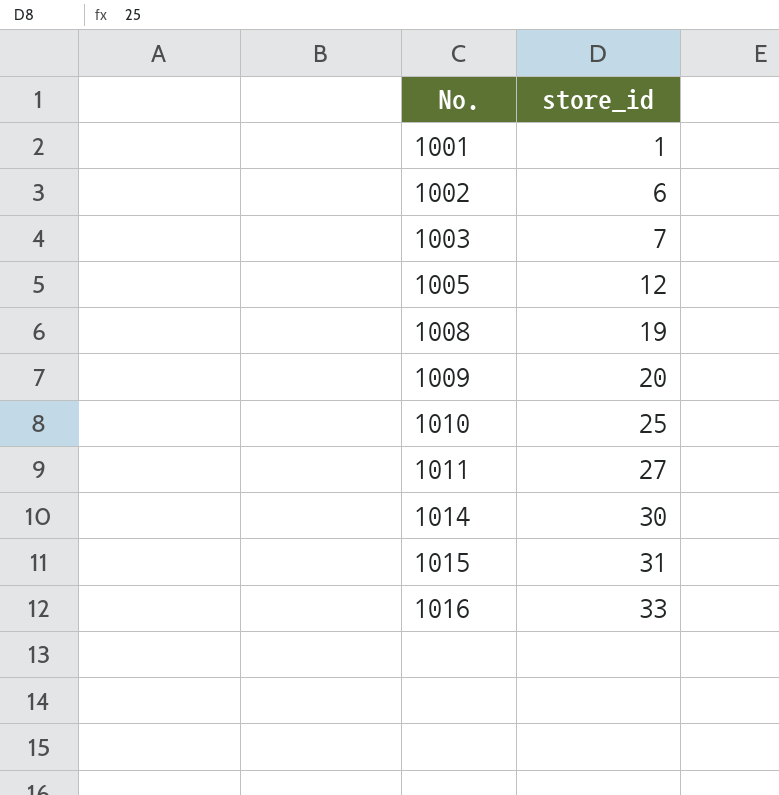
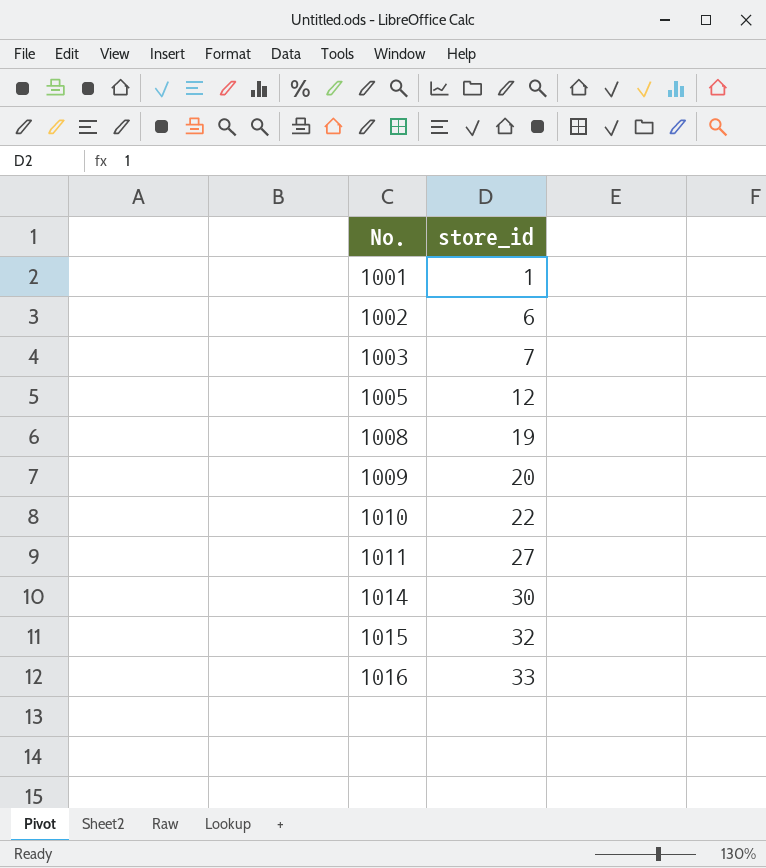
1010 | store_id: 25 -> 22
1015 | store_id: 31 -> 32

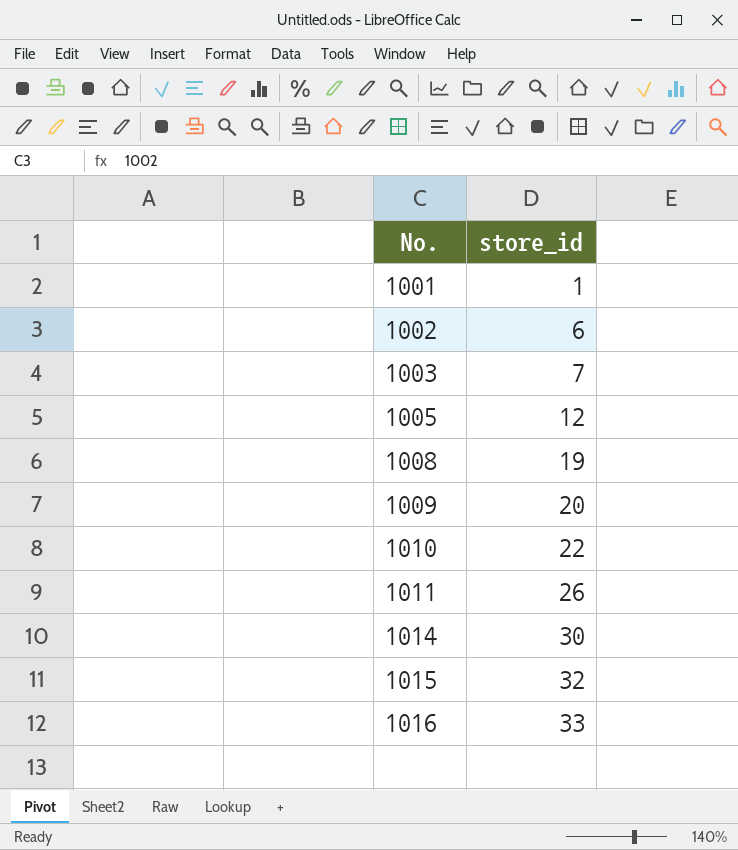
1011 | store_id: 27 -> 26

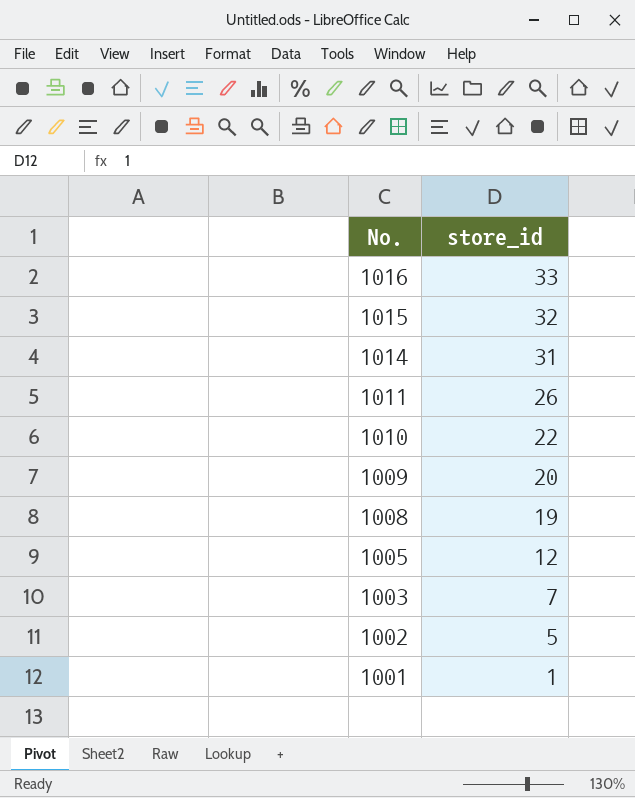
row order: No. ascending -> No. descending
1014 | store_id: 30 -> 31
1002 | store_id: 6 -> 5

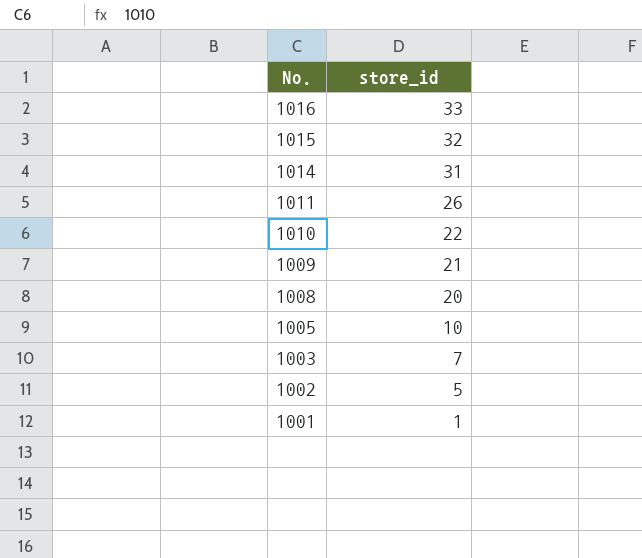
1009 | store_id: 20 -> 21
1008 | store_id: 19 -> 20
1005 | store_id: 12 -> 10

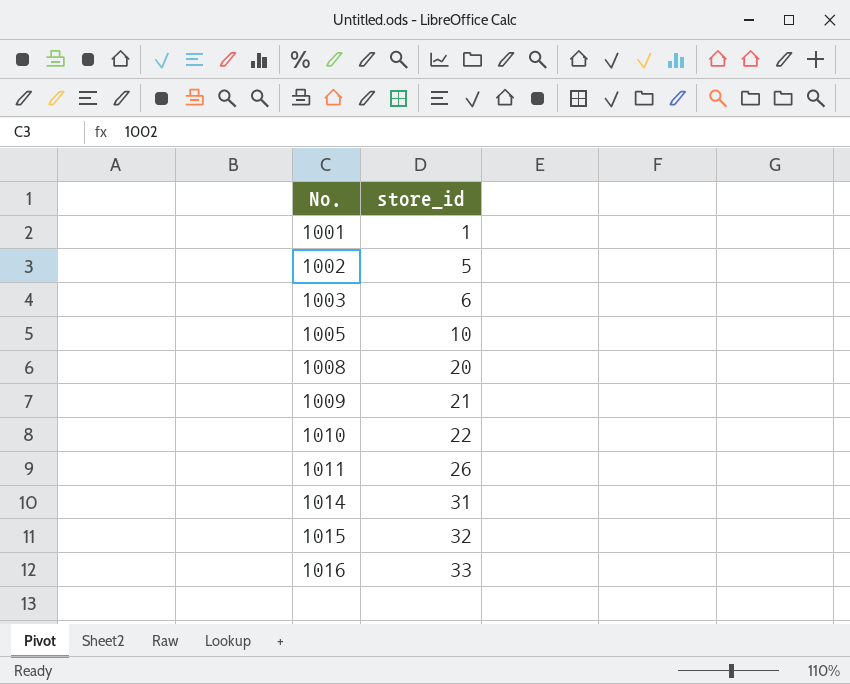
row order: No. descending -> No. ascending
1003 | store_id: 7 -> 6

